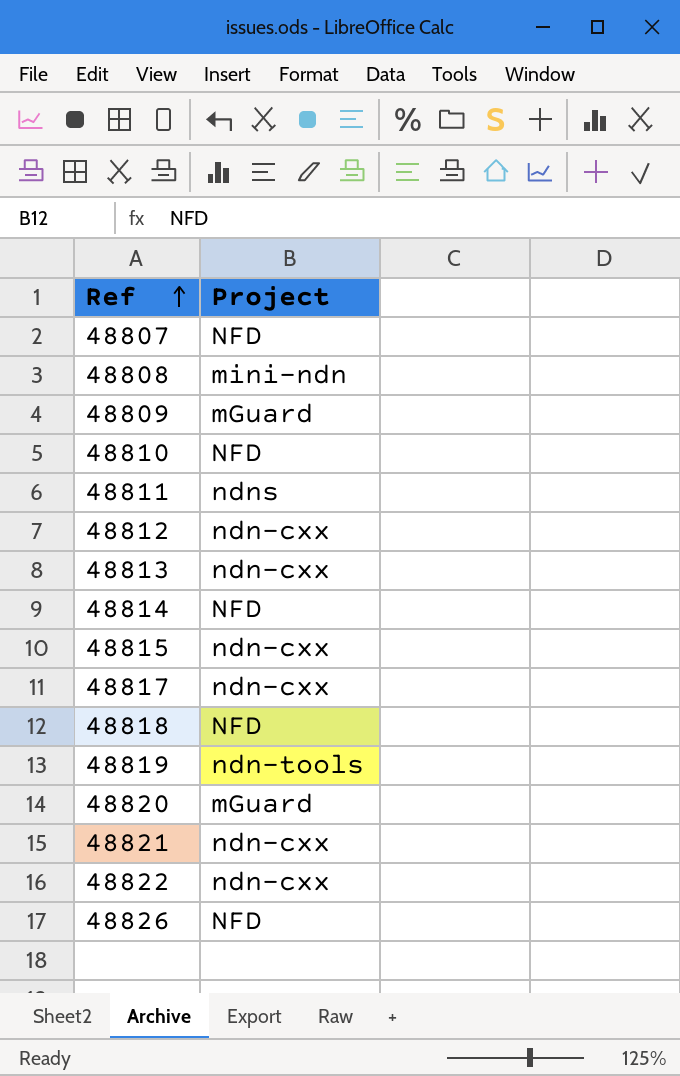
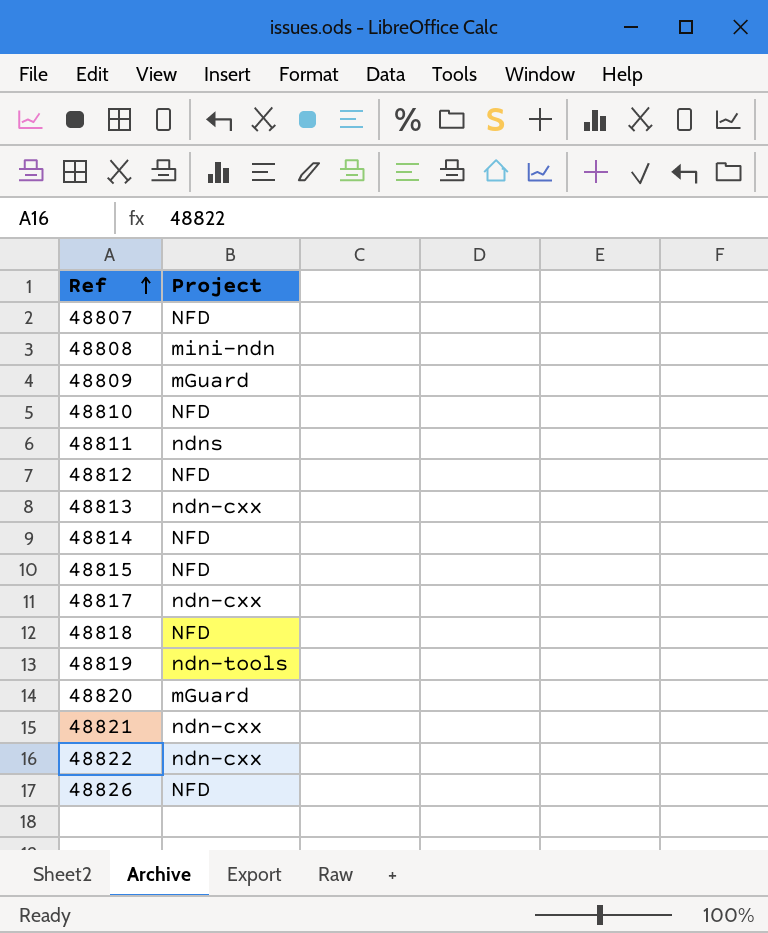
48812 | Project: ndn-cxx -> NFD
48815 | Project: ndn-cxx -> NFD

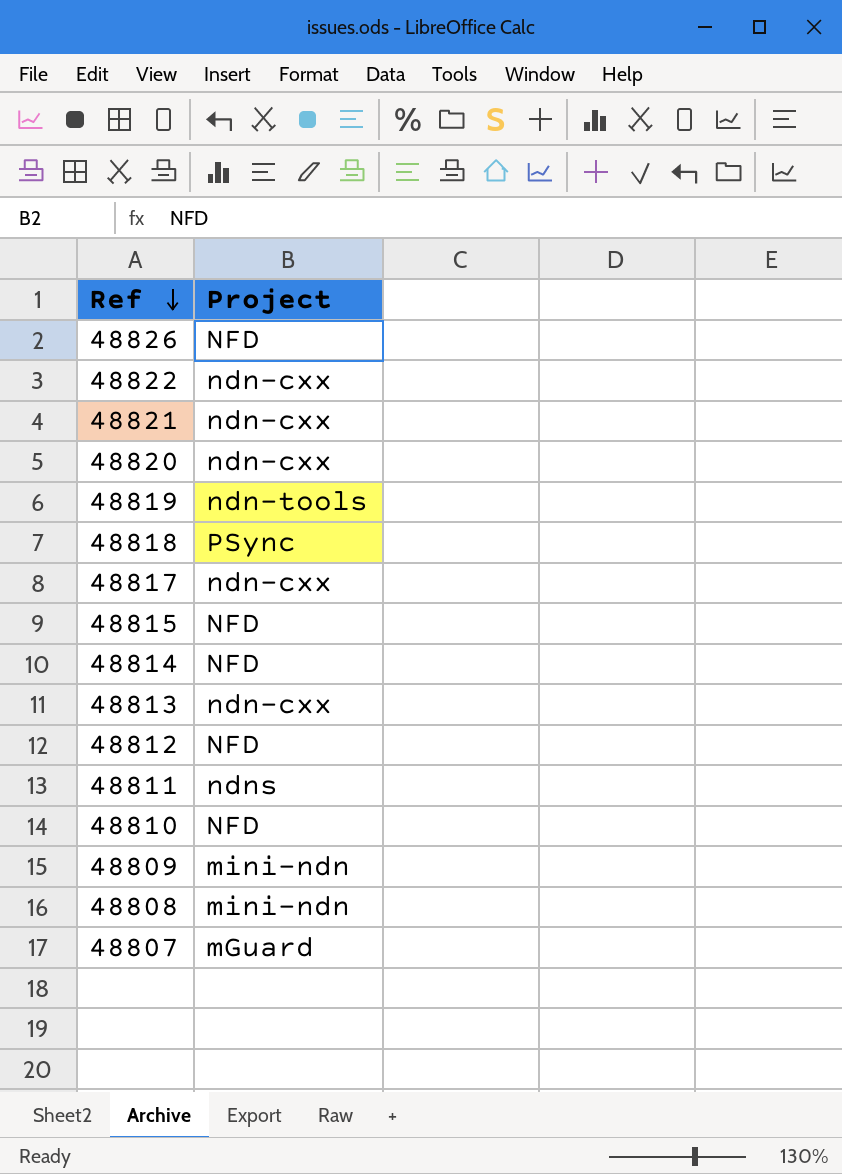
row order: Ref ascending -> Ref descending
48820 | Project: mGuard -> ndn-cxx
48818 | Project: NFD -> PSync
48809 | Project: mGuard -> mini-ndn
48807 | Project: NFD -> mGuard

